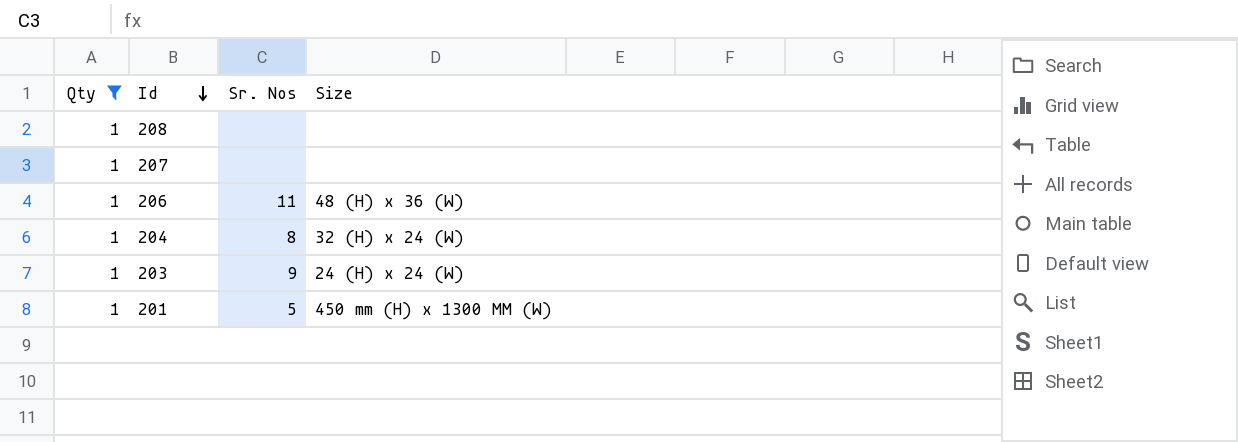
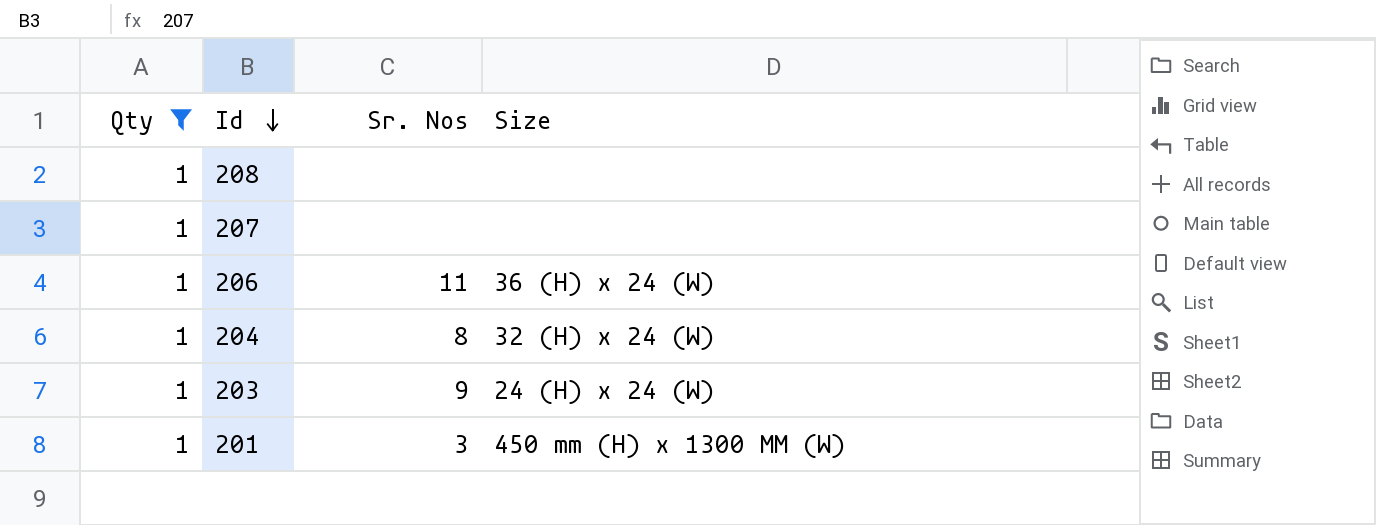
206 | Size: 48 (H) x 36 (W) -> 36 (H) x 24 (W)
201 | Sr. Nos: 5 -> 3

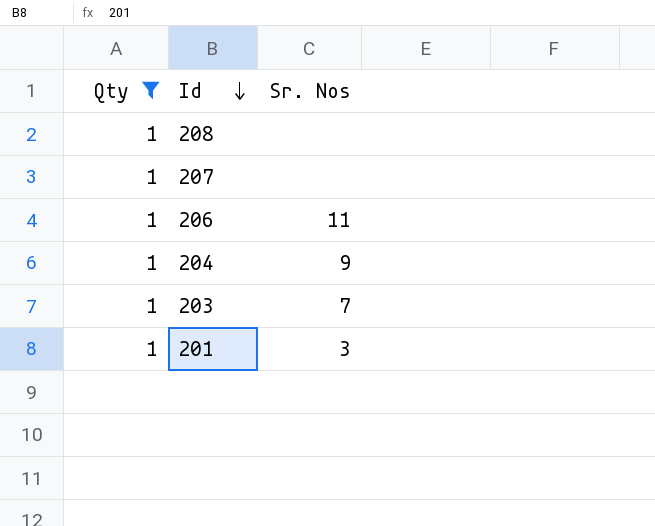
column Size | position: 4 -> none
204 | Sr. Nos: 8 -> 9
203 | Sr. Nos: 9 -> 7

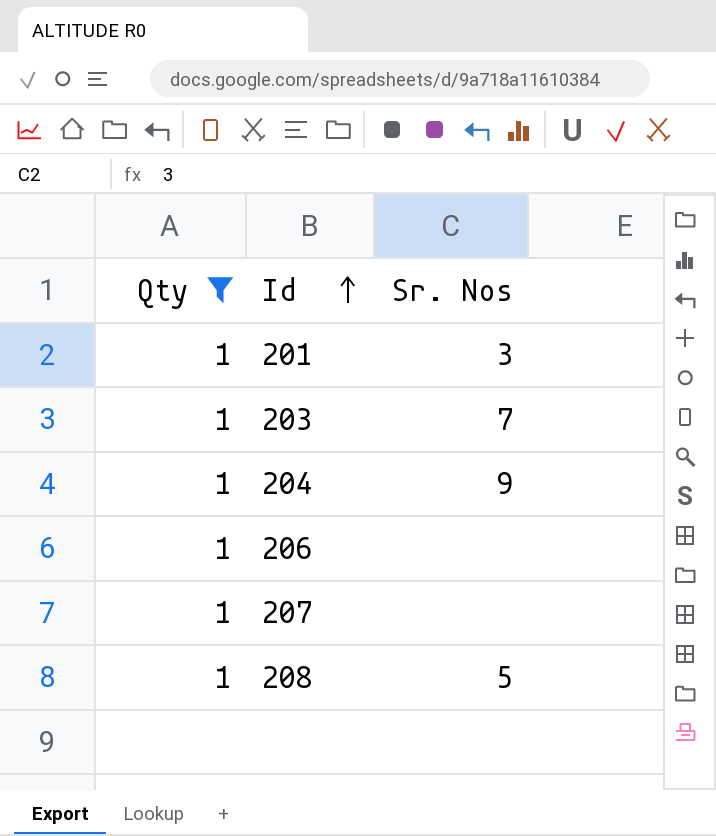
row order: Id descending -> Id ascending
206 | Sr. Nos: 11 -> none
208 | Sr. Nos: none -> 5

